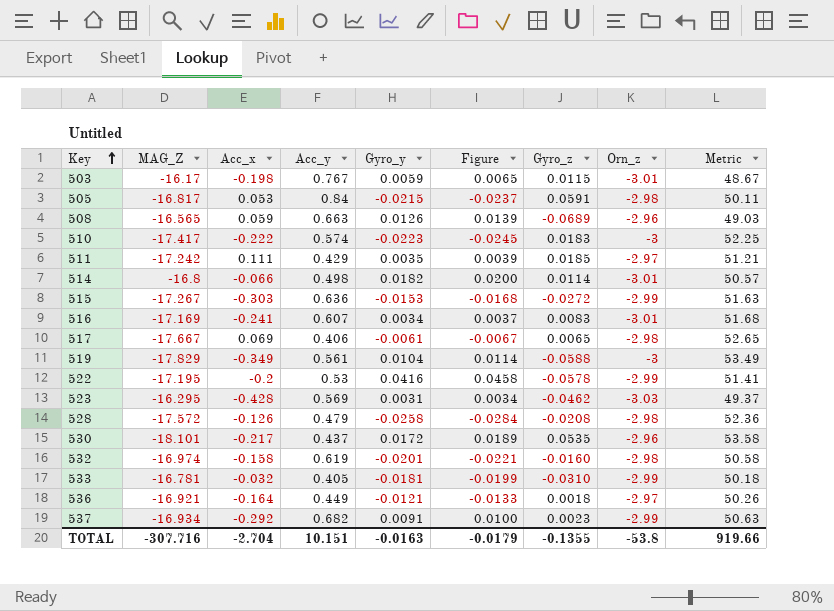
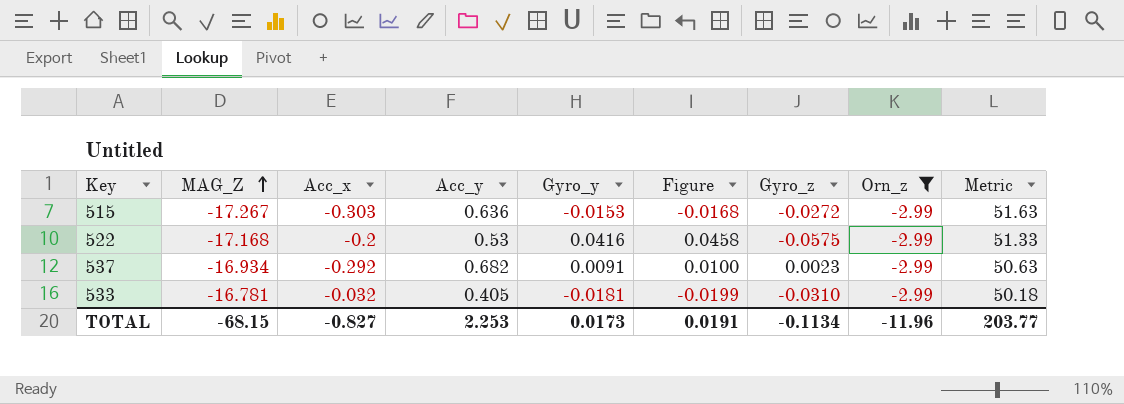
filter: none -> Orn_z = -2.99
row order: Key ascending -> MAG_Z ascending
522 | MAG_Z: -17.195 -> -17.168
522 | Gyro_z: -0.0578 -> -0.0575
522 | Metric: 51.41 -> 51.33
TOTAL | MAG_Z: -307.716 -> -68.15
TOTAL | Acc_x: -2.704 -> -0.827
TOTAL | Acc_y: 10.151 -> 2.253
TOTAL | Gyro_y: -0.0163 -> 0.0173
TOTAL | Figure: -0.0179 -> 0.0191
TOTAL | Gyro_z: -0.1355 -> -0.1134
TOTAL | Orn_z: -53.8 -> -11.96
TOTAL | Metric: 919.66 -> 203.77

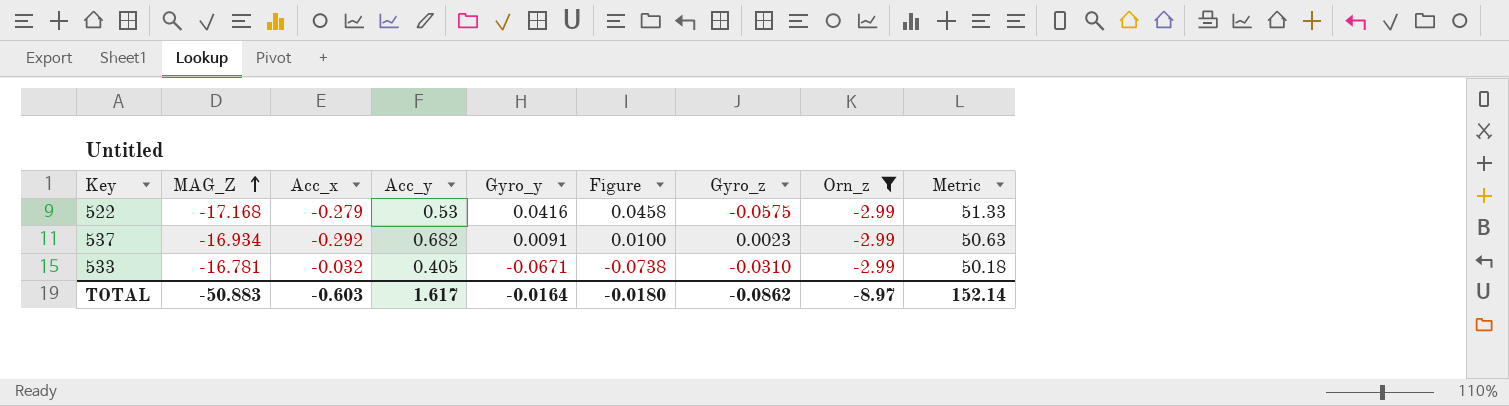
row 515: -17.267 | -0.303 | 0.636 | -0.0153 | -0.0168 | -0.0272 | -2.99 | 51.63 -> none
522 | Acc_x: -0.2 -> -0.279
533 | Gyro_y: -0.0181 -> -0.0671
533 | Figure: -0.0199 -> -0.0738
TOTAL | MAG_Z: -68.15 -> -50.883
TOTAL | Acc_x: -0.827 -> -0.603
TOTAL | Acc_y: 2.253 -> 1.617
TOTAL | Gyro_y: 0.0173 -> -0.0164
TOTAL | Figure: 0.0191 -> -0.0180
TOTAL | Gyro_z: -0.1134 -> -0.0862
TOTAL | Orn_z: -11.96 -> -8.97
TOTAL | Metric: 203.77 -> 152.14

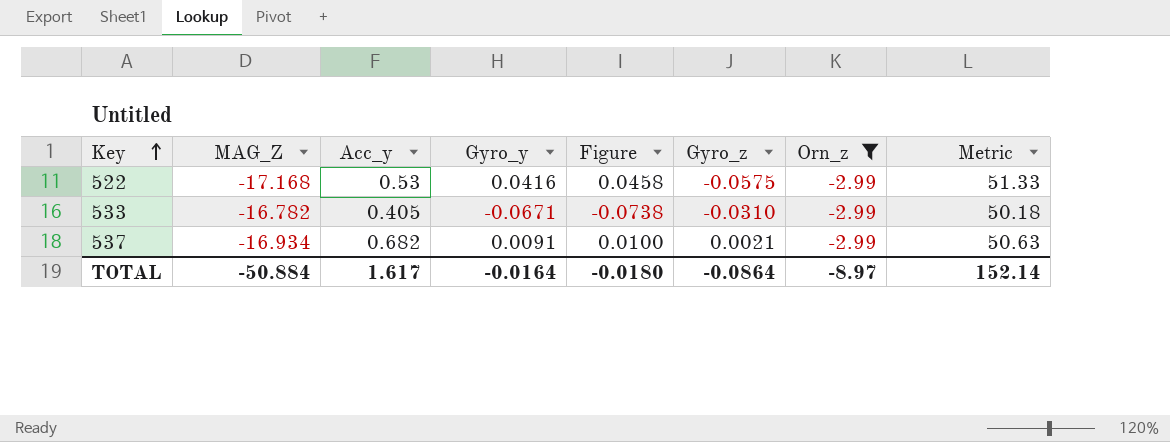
row order: MAG_Z ascending -> Key ascending
column Acc_x | position: 3 -> none
533 | MAG_Z: -16.781 -> -16.782
537 | Gyro_z: 0.0023 -> 0.0021
TOTAL | MAG_Z: -50.883 -> -50.884
TOTAL | Gyro_z: -0.0862 -> -0.0864

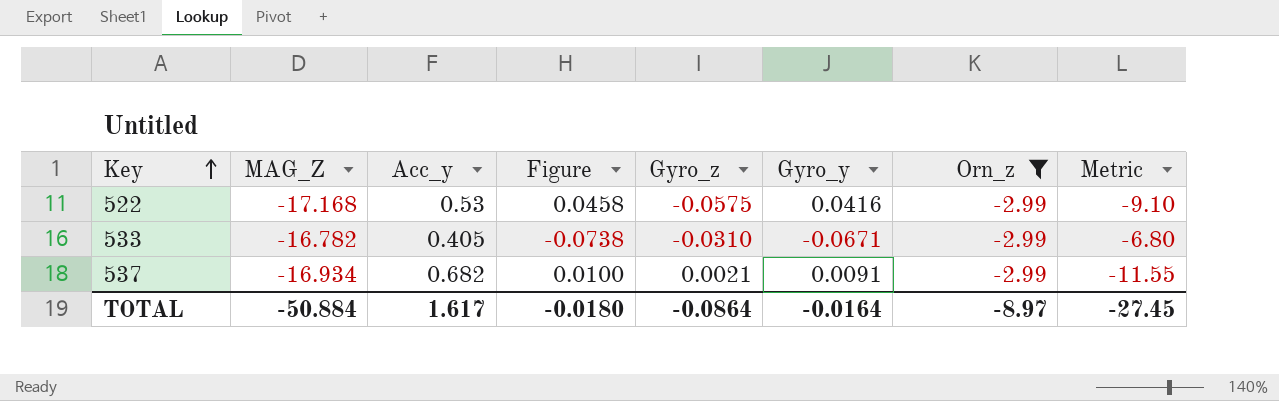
column Gyro_y | position: 4 -> 6
column Metric | formula: [MAG_Z] * [Orn_z] -> [MAG_Z] * [Acc_y]
TOTAL | Metric: 152.14 -> -27.45

